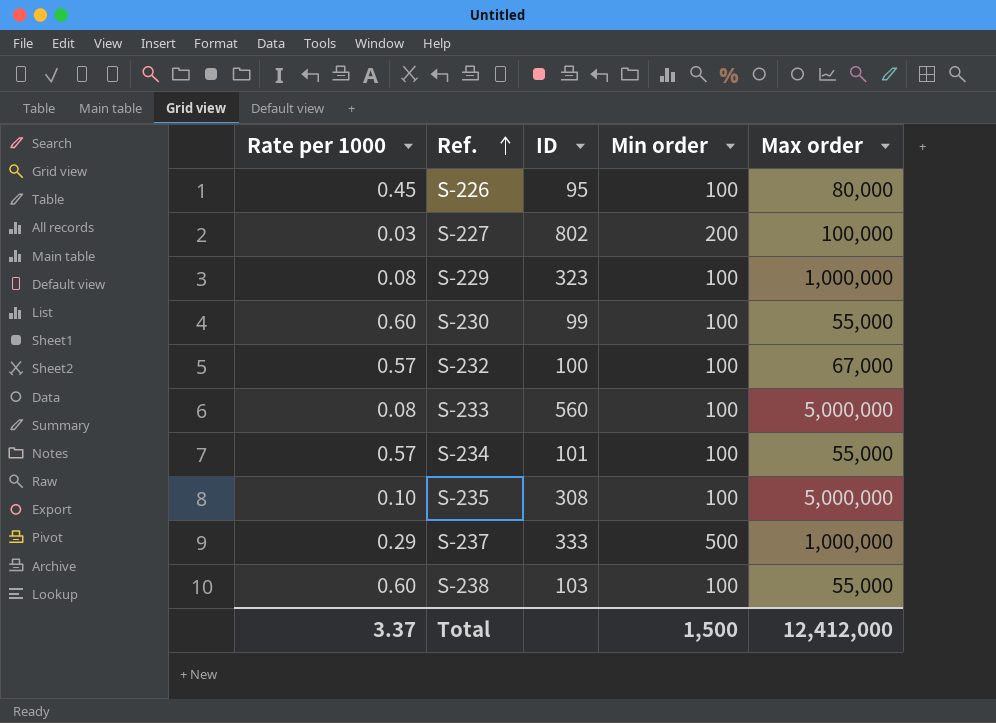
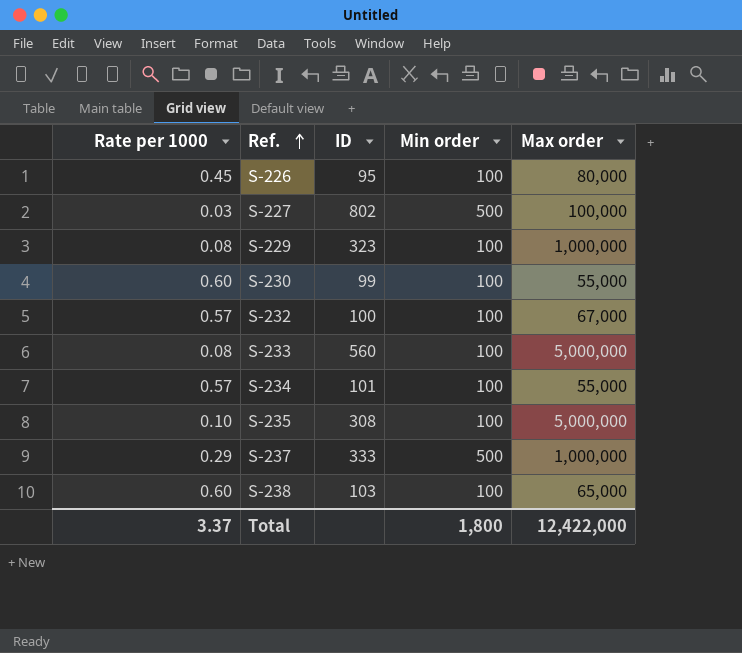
S-227 | Min order: 200 -> 500
S-238 | Max order: 55,000 -> 65,000
Total | Min order: 1,500 -> 1,800
Total | Max order: 12,412,000 -> 12,422,000

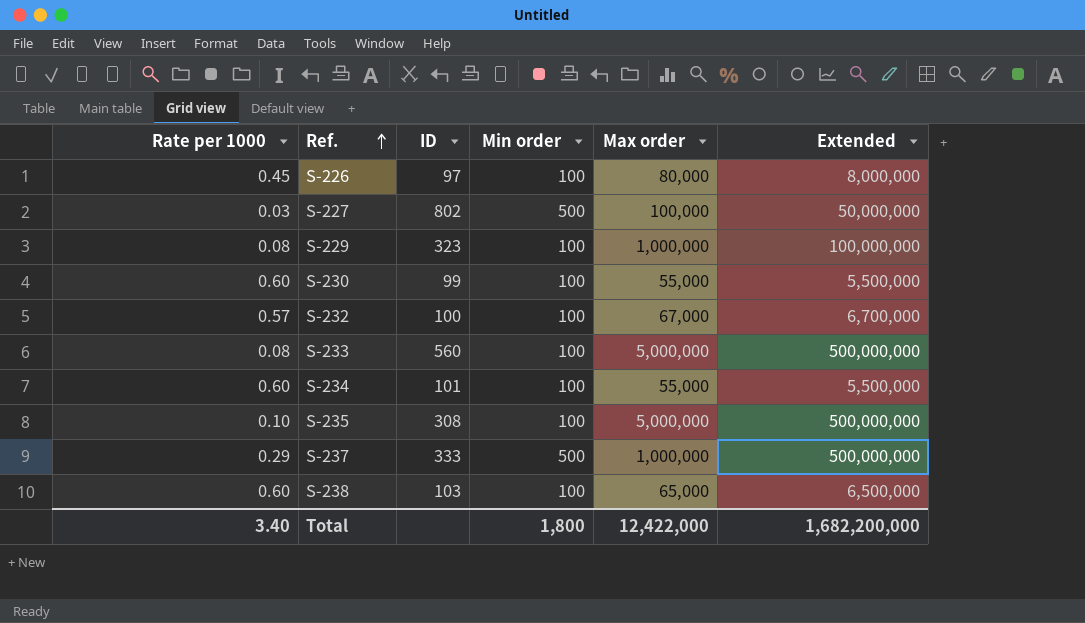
column Extended | formula: none -> [Min order] * [Max order]
S-226 | ID: 95 -> 97
S-234 | Rate per 1000: 0.57 -> 0.60
Total | Rate per 1000: 3.37 -> 3.40

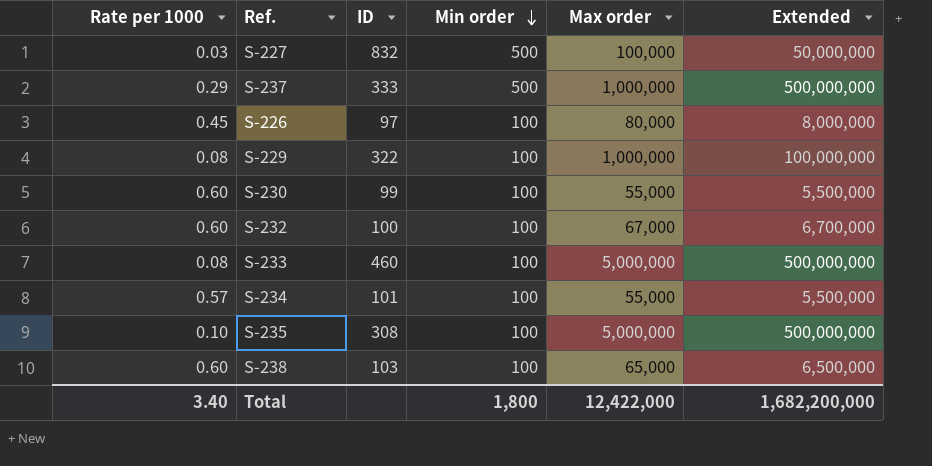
row order: Ref. ascending -> Min order descending
S-227 | ID: 802 -> 832
S-229 | ID: 323 -> 322
S-232 | Rate per 1000: 0.57 -> 0.60
S-233 | ID: 560 -> 460
S-234 | Rate per 1000: 0.60 -> 0.57

